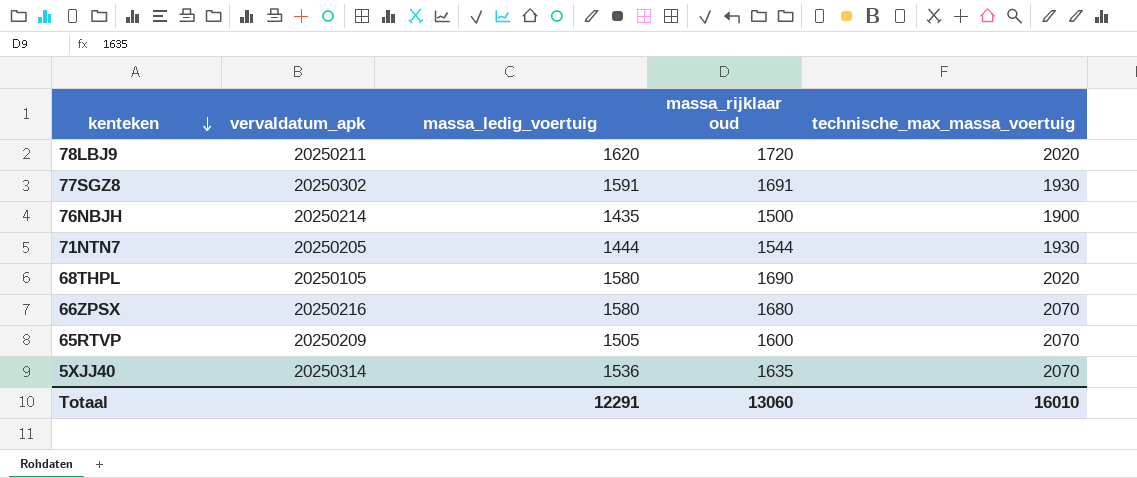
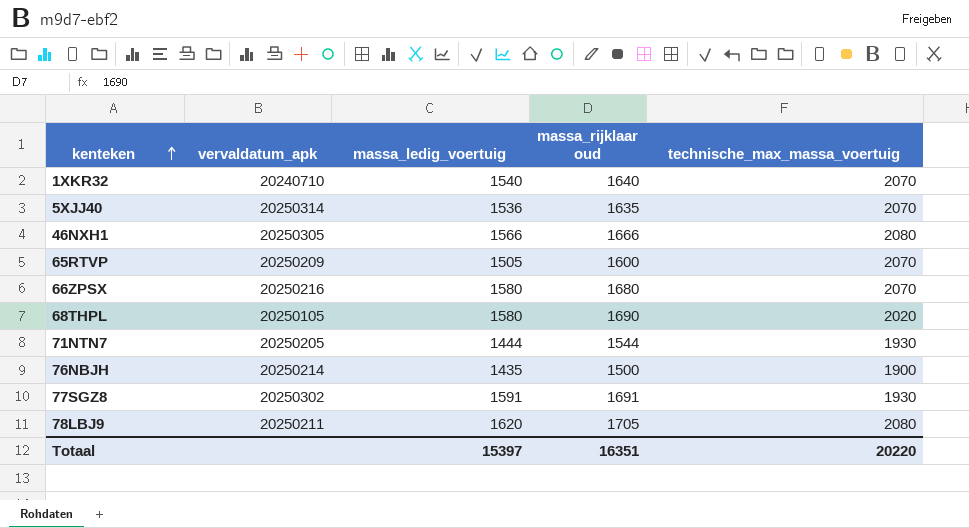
row order: kenteken descending -> kenteken ascending
row 1XKR32: none -> 20240710 | 1540 | 1640 | 2070
row 46NXH1: none -> 20250305 | 1566 | 1666 | 2080
78LBJ9 | massa_rijklaar oud: 1720 -> 1705
78LBJ9 | technische_max_massa_voertuig: 2020 -> 2080
Totaal | massa_ledig_voertuig: 12291 -> 15397
Totaal | massa_rijklaar oud: 13060 -> 16351
Totaal | technische_max_massa_voertuig: 16010 -> 20220

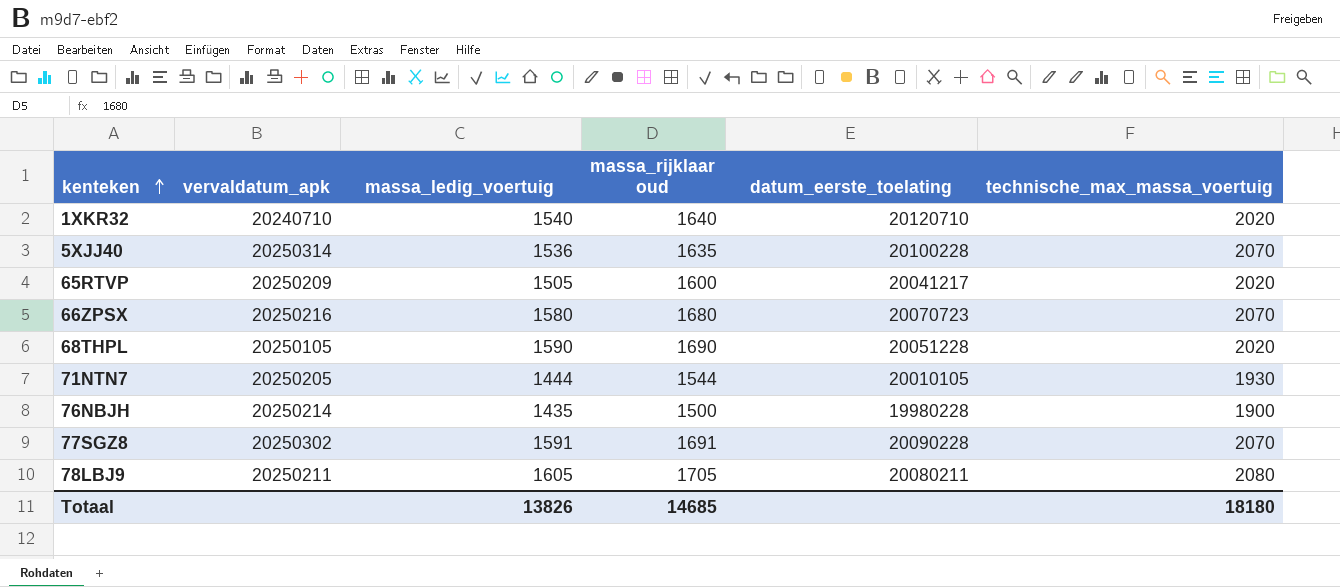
column datum_eerste_toelating | position: none -> 5
row 46NXH1: 20250305 | 1566 | 1666 | 2080 -> none
1XKR32 | technische_max_massa_voertuig: 2070 -> 2020
65RTVP | technische_max_massa_voertuig: 2070 -> 2020
68THPL | massa_ledig_voertuig: 1580 -> 1590
77SGZ8 | technische_max_massa_voertuig: 1930 -> 2070
78LBJ9 | massa_ledig_voertuig: 1620 -> 1605
Totaal | massa_ledig_voertuig: 15397 -> 13826
Totaal | massa_rijklaar oud: 16351 -> 14685
Totaal | technische_max_massa_voertuig: 20220 -> 18180

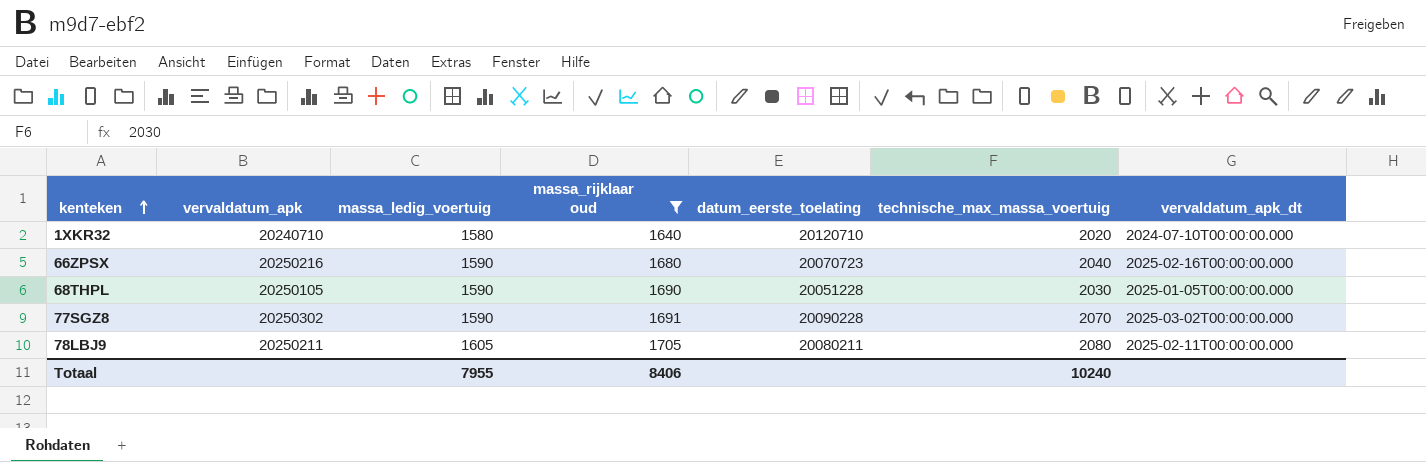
filter: none -> massa_rijklaar oud >= 1640
column vervaldatum_apk_dt | position: none -> 7
1XKR32 | massa_ledig_voertuig: 1540 -> 1580
66ZPSX | massa_ledig_voertuig: 1580 -> 1590
66ZPSX | technische_max_massa_voertuig: 2070 -> 2040
68THPL | technische_max_massa_voertuig: 2020 -> 2030
77SGZ8 | massa_ledig_voertuig: 1591 -> 1590
Totaal | massa_ledig_voertuig: 13826 -> 7955
Totaal | massa_rijklaar oud: 14685 -> 8406
Totaal | technische_max_massa_voertuig: 18180 -> 10240

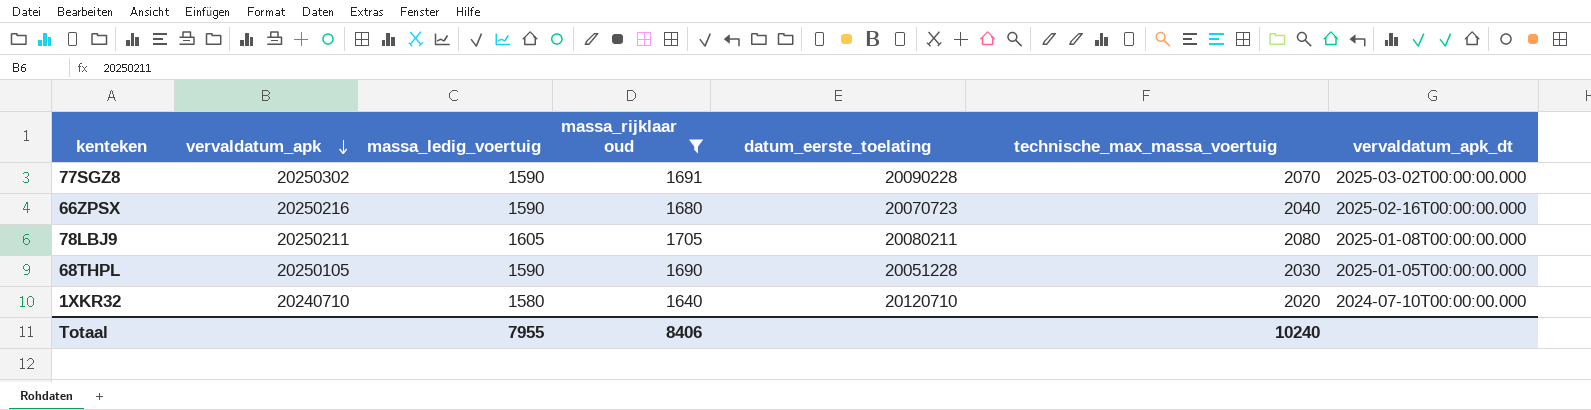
row order: kenteken ascending -> vervaldatum_apk descending
78LBJ9 | vervaldatum_apk_dt: 2025-02-11T00:00:00.000 -> 2025-01-08T00:00:00.000

